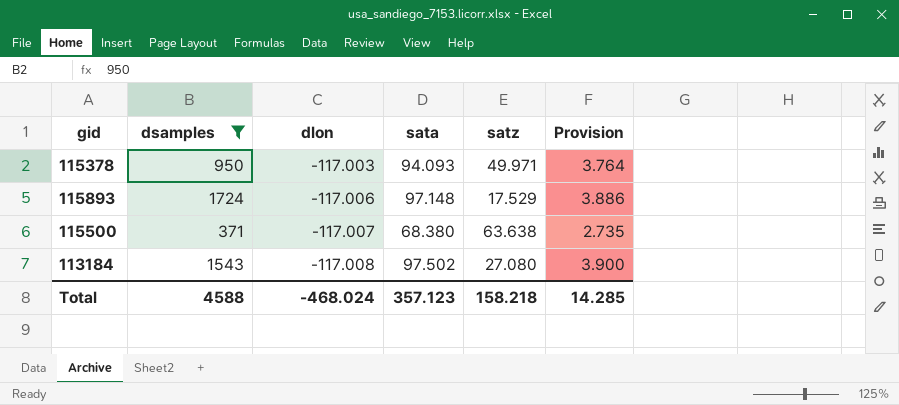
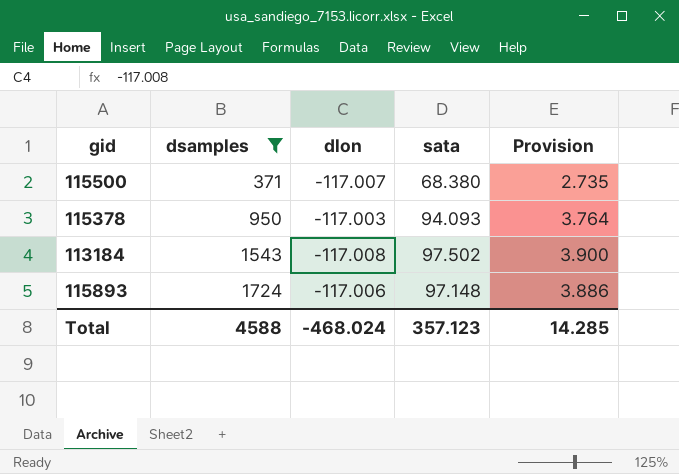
row order: dlon descending -> dsamples ascending
column satz | position: 5 -> none

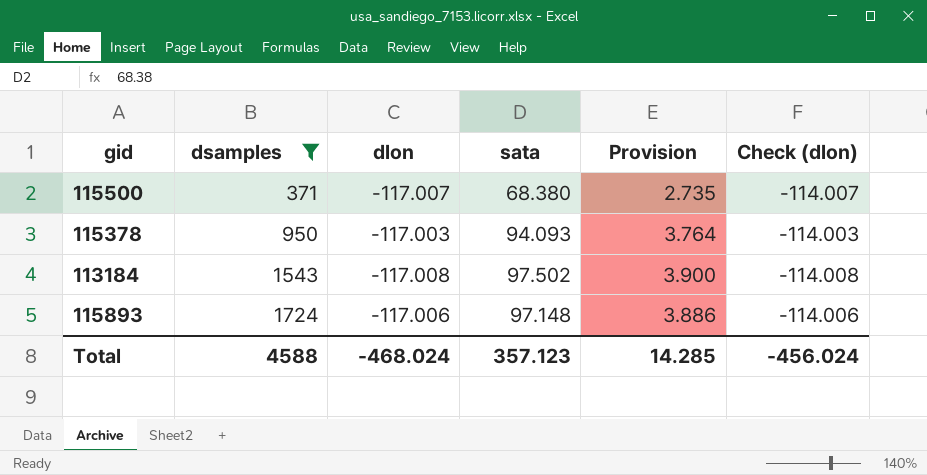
column Check (dlon) | formula: none -> [dlon] + 3

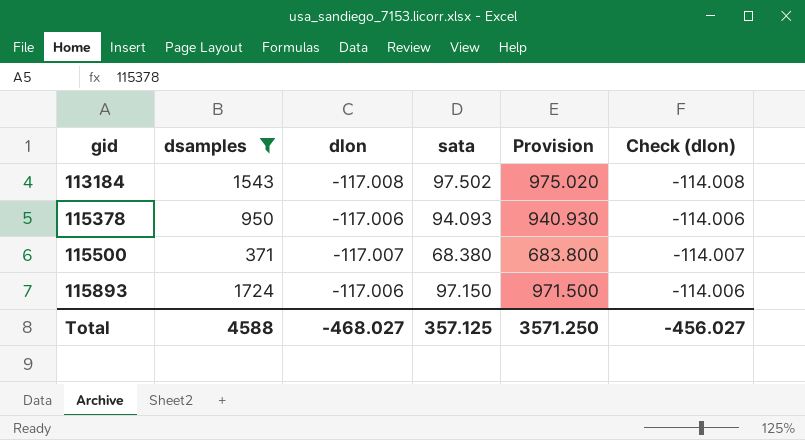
row order: dsamples ascending -> gid ascending
column Provision | formula: [sata] * 0.04 -> [sata] * 10
115378 | dlon: -117.003 -> -117.006
115378 | Check (dlon): -114.003 -> -114.006
115893 | sata: 97.148 -> 97.150
Total | dlon: -468.024 -> -468.027
Total | sata: 357.123 -> 357.125
Total | Provision: 14.285 -> 3571.250
Total | Check (dlon): -456.024 -> -456.027

